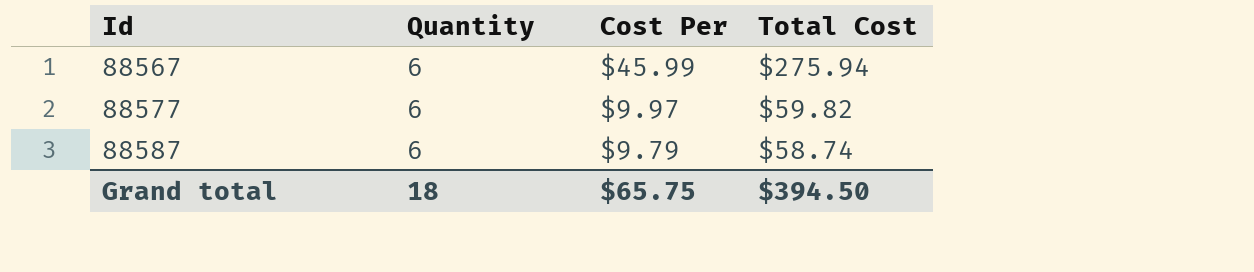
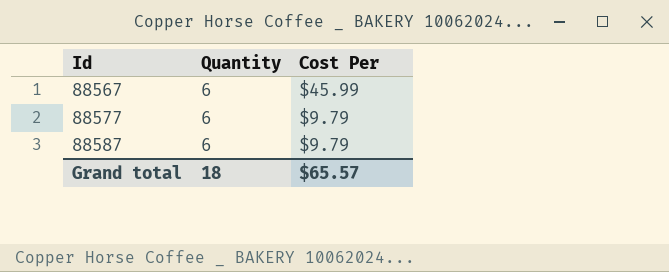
column Total Cost | formula: [Quantity] * [Cost Per] -> none
88577 | Cost Per: $9.97 -> $9.79
Grand total | Cost Per: $65.75 -> $65.57

